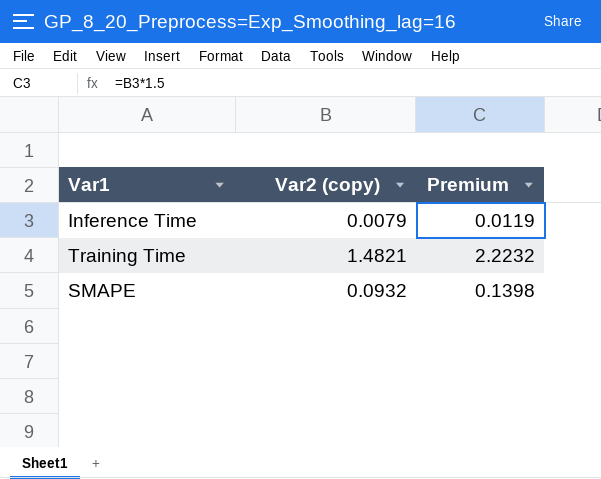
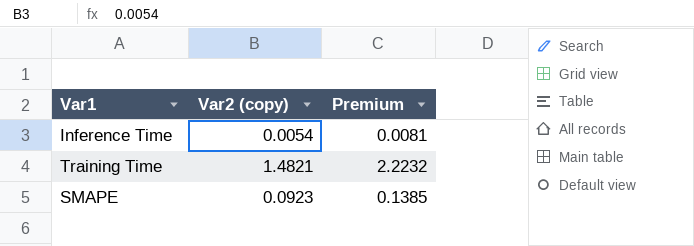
Inference Time | Var2 (copy): 0.0079 -> 0.0054
Inference Time | Premium: 0.0119 -> 0.0081
SMAPE | Var2 (copy): 0.0932 -> 0.0923
SMAPE | Premium: 0.1398 -> 0.1385

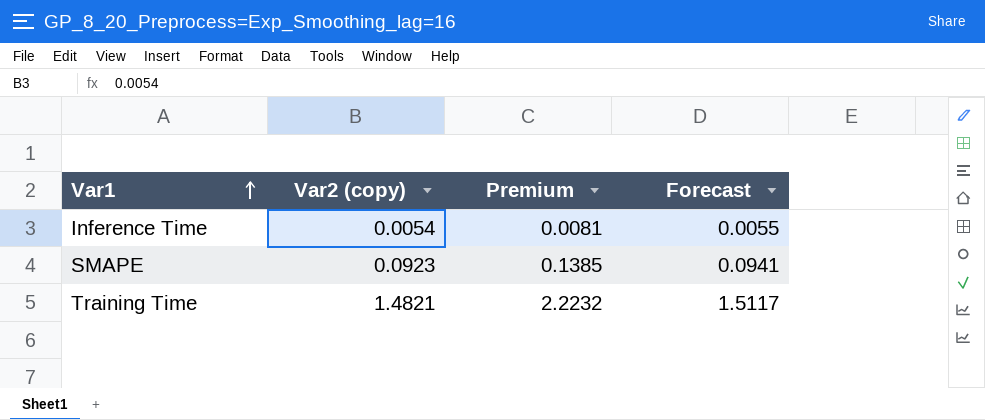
row order: none -> Var1 ascending
column Forecast | formula: none -> [Var2 (copy)] * 1.02

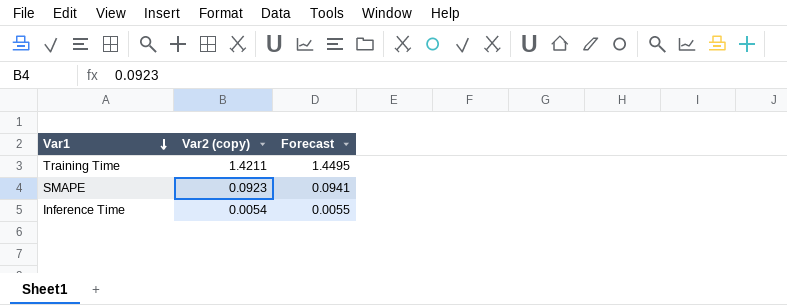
row order: Var1 ascending -> Var1 descending
column Premium | formula: [Var2 (copy)] * 1.5 -> none
Training Time | Var2 (copy): 1.4821 -> 1.4211
Training Time | Forecast: 1.5117 -> 1.4495

